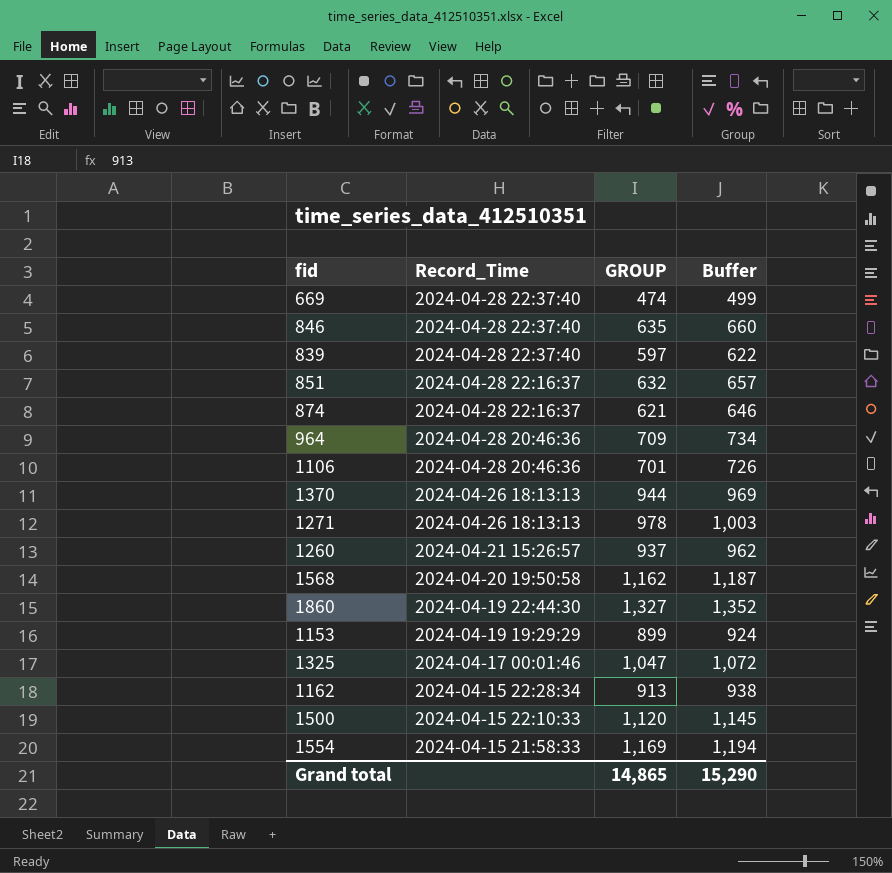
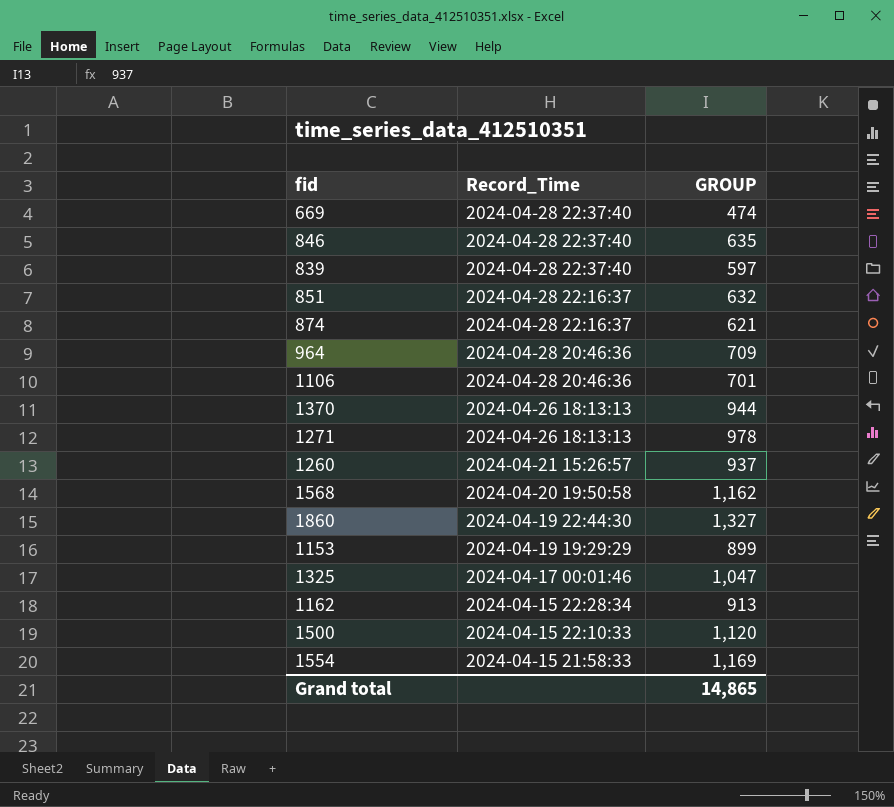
column Buffer | formula: [GROUP] + 25 -> none

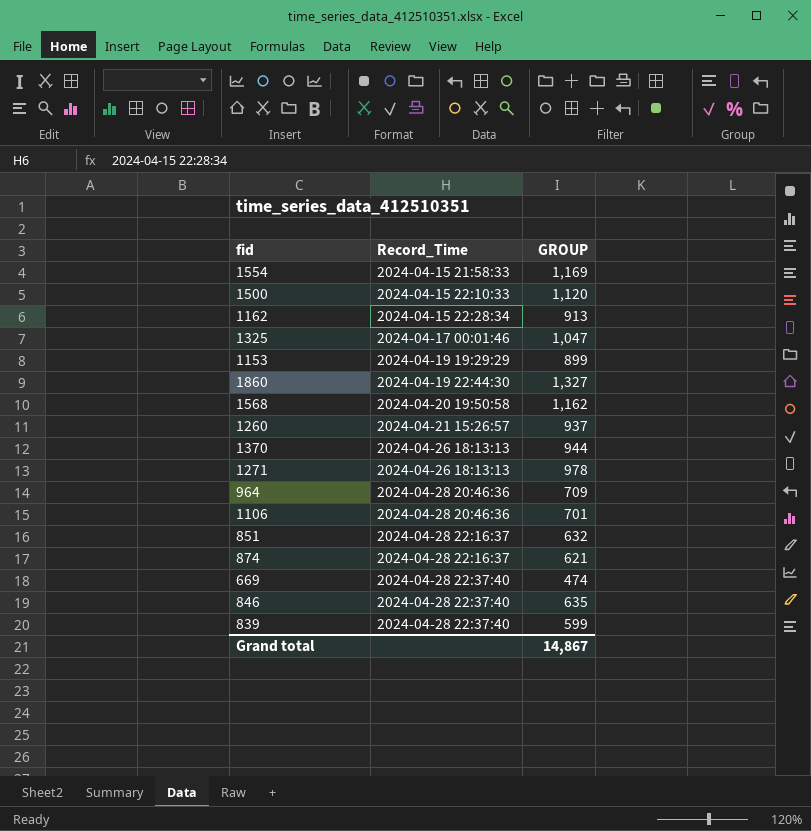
row order: Record_Time descending -> Record_Time ascending
839 | GROUP: 597 -> 599
Grand total | GROUP: 14,865 -> 14,867

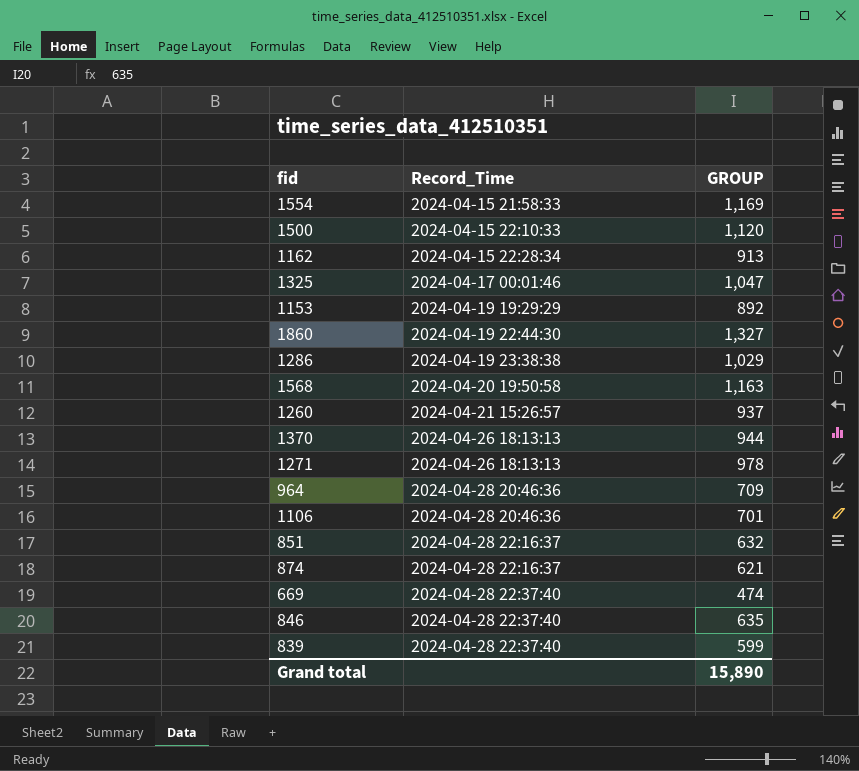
1153 | GROUP: 899 -> 892
row 1286: none -> 2024-04-19 23:38:38 | 1,029
1568 | GROUP: 1,162 -> 1,163
Grand total | GROUP: 14,867 -> 15,890

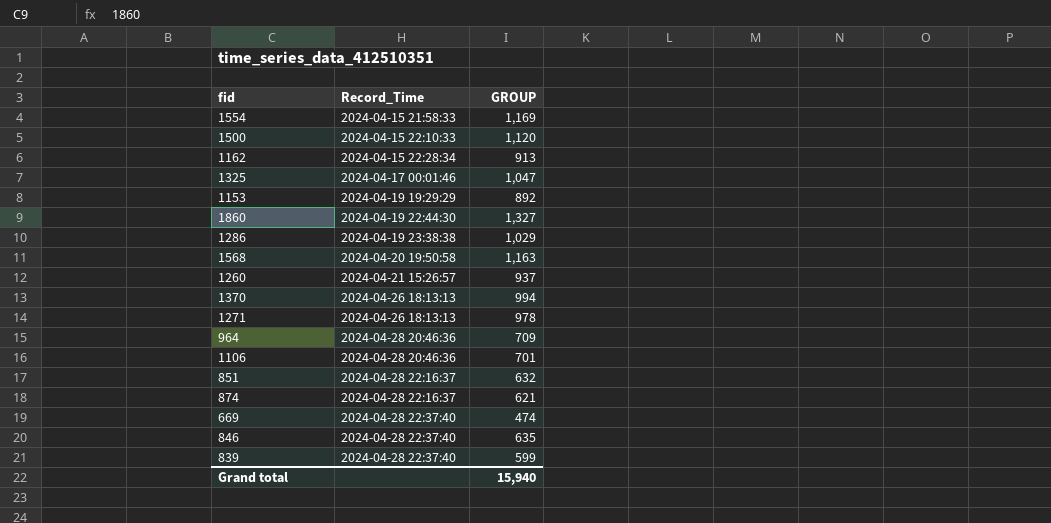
1370 | GROUP: 944 -> 994
Grand total | GROUP: 15,890 -> 15,940

